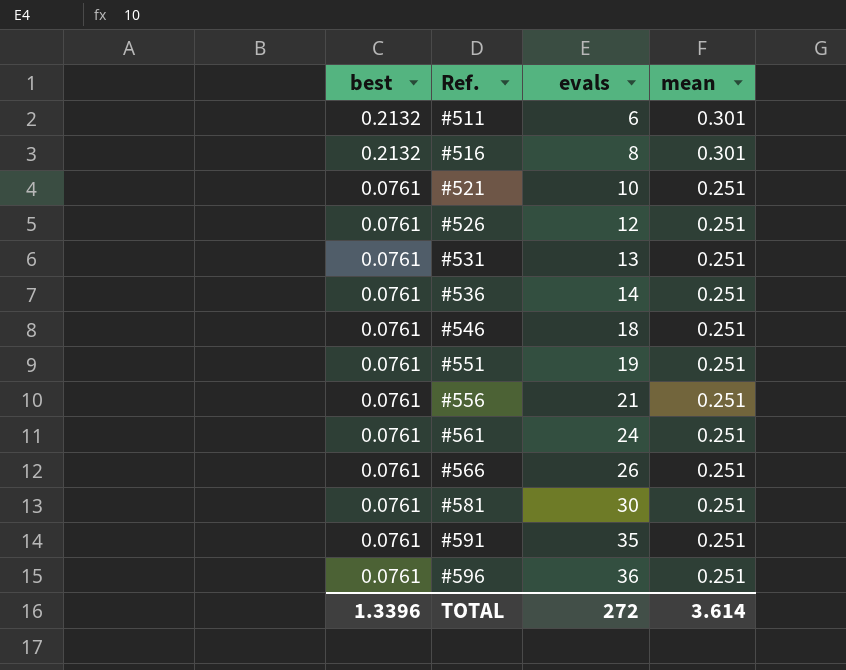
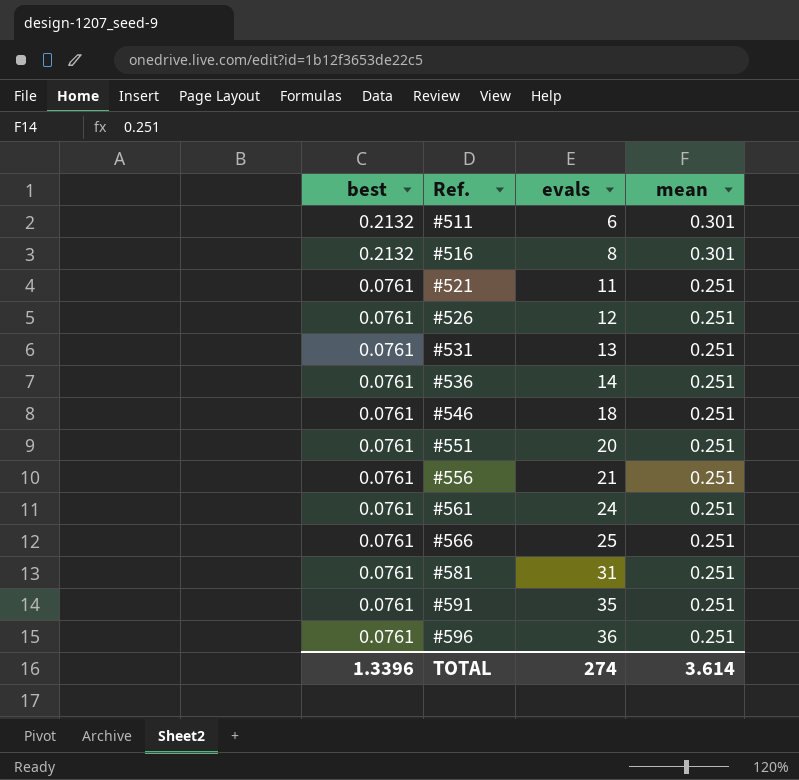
#521 | evals: 10 -> 11
#551 | evals: 19 -> 20
#566 | evals: 26 -> 25
#581 | evals: 30 -> 31
TOTAL | evals: 272 -> 274

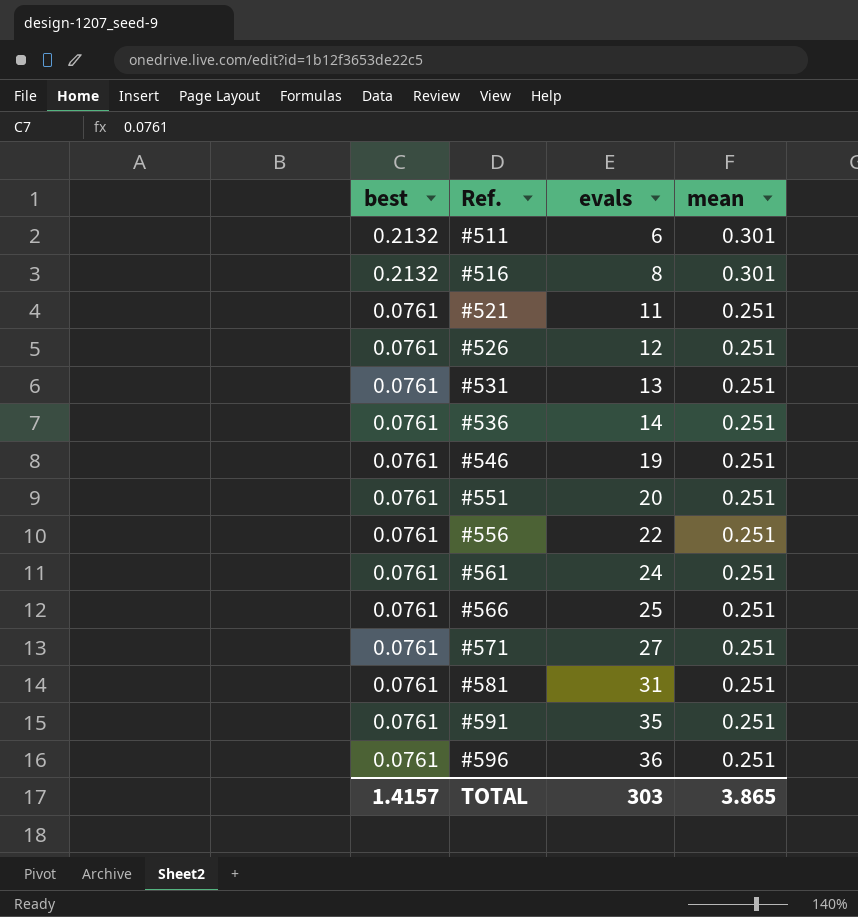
#546 | evals: 18 -> 19
#556 | evals: 21 -> 22
row #571: none -> 0.0761 | 27 | 0.251
TOTAL | best: 1.3396 -> 1.4157
TOTAL | evals: 274 -> 303
TOTAL | mean: 3.614 -> 3.865

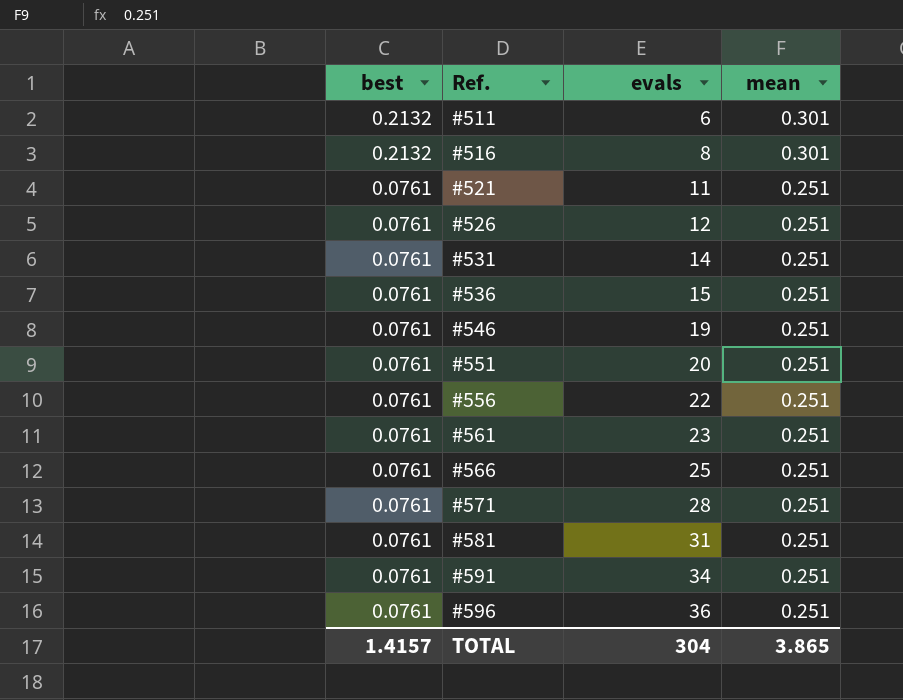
#531 | evals: 13 -> 14
#536 | evals: 14 -> 15
#561 | evals: 24 -> 23
#571 | evals: 27 -> 28
#591 | evals: 35 -> 34
TOTAL | evals: 303 -> 304

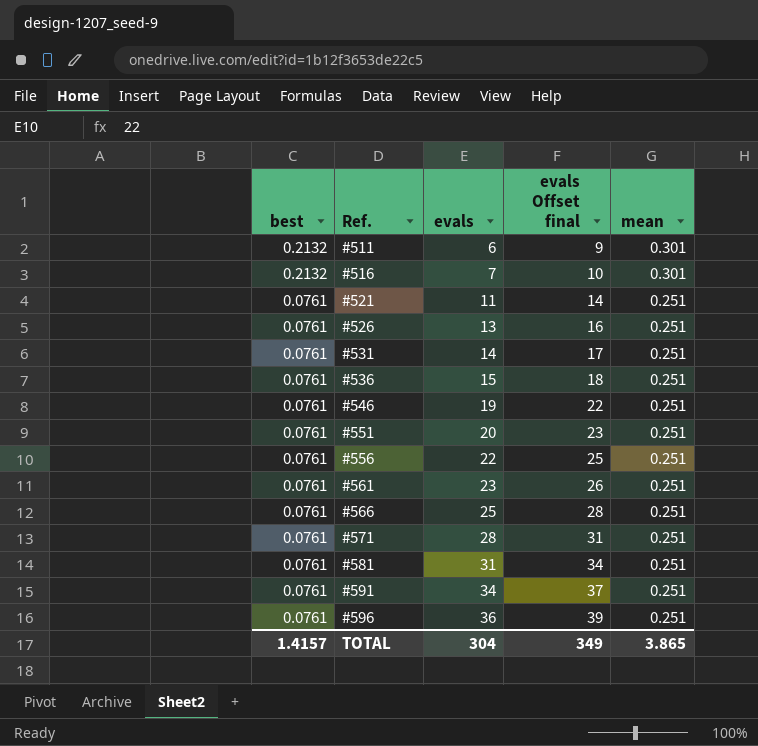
column evals Offset final | formula: none -> [evals] + 3
#516 | evals: 8 -> 7
#526 | evals: 12 -> 13

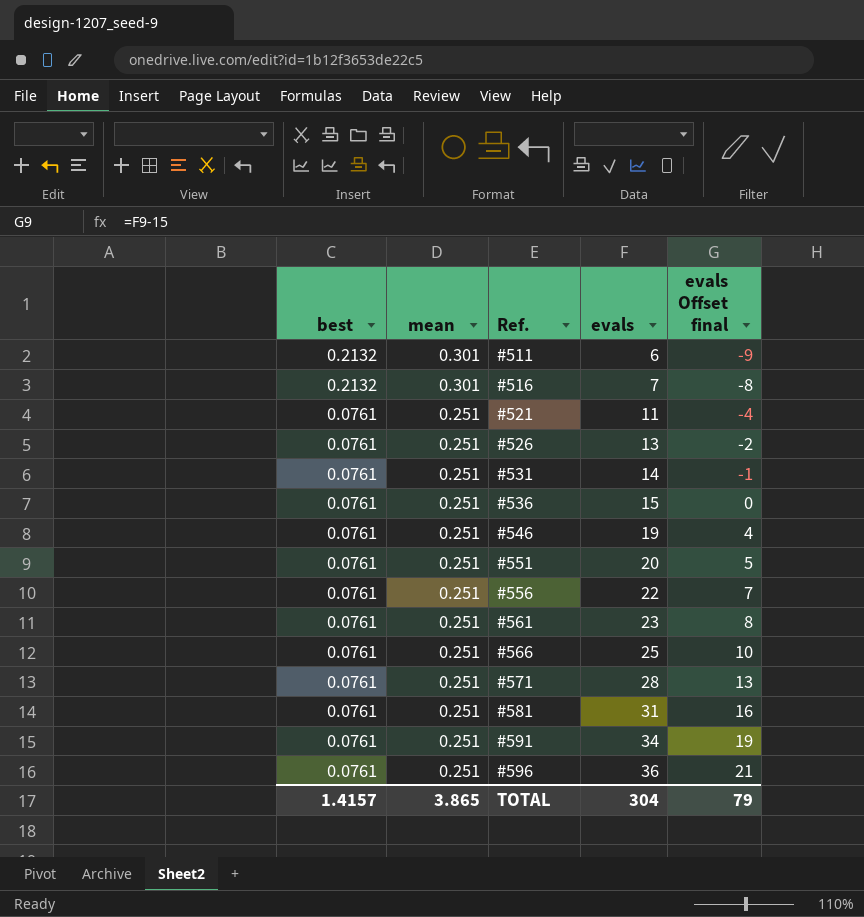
column mean | position: 5 -> 2
column evals Offset final | formula: [evals] + 3 -> [evals] - 15
TOTAL | evals Offset final: 349 -> 79

